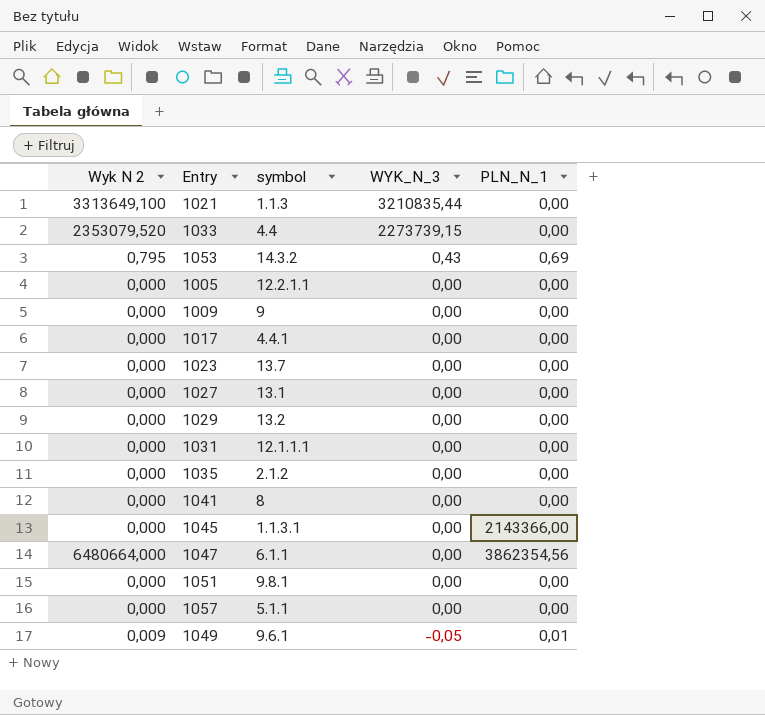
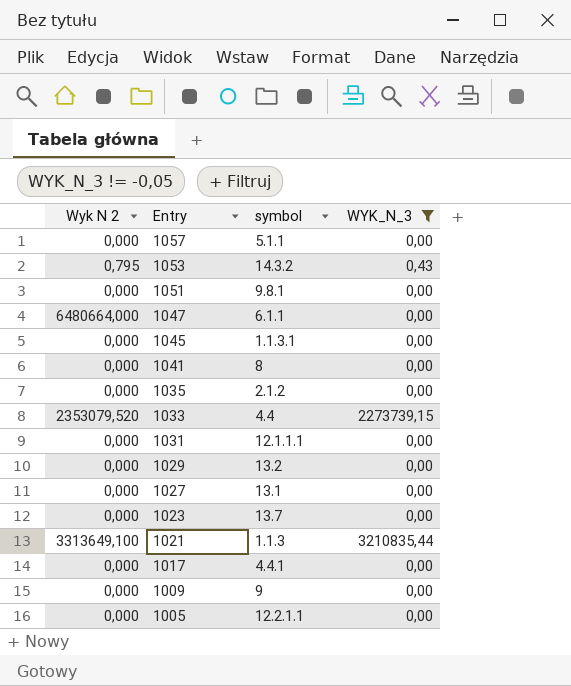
filter: none -> WYK_N_3 != -0,05
row order: WYK_N_3 descending -> Entry descending
column PLN_N_1 | position: 5 -> none

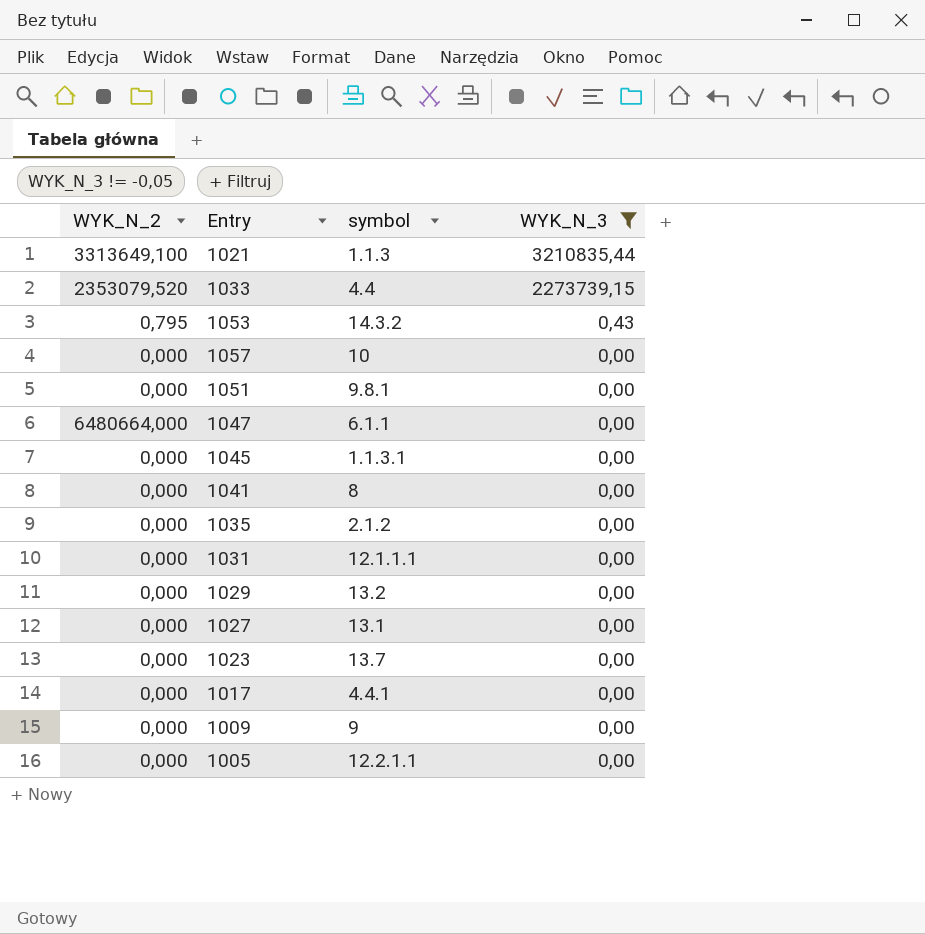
row order: Entry descending -> WYK_N_3 descending
column name: Wyk N 2 -> WYK_N_2
1057 | symbol: 5.1.1 -> 10

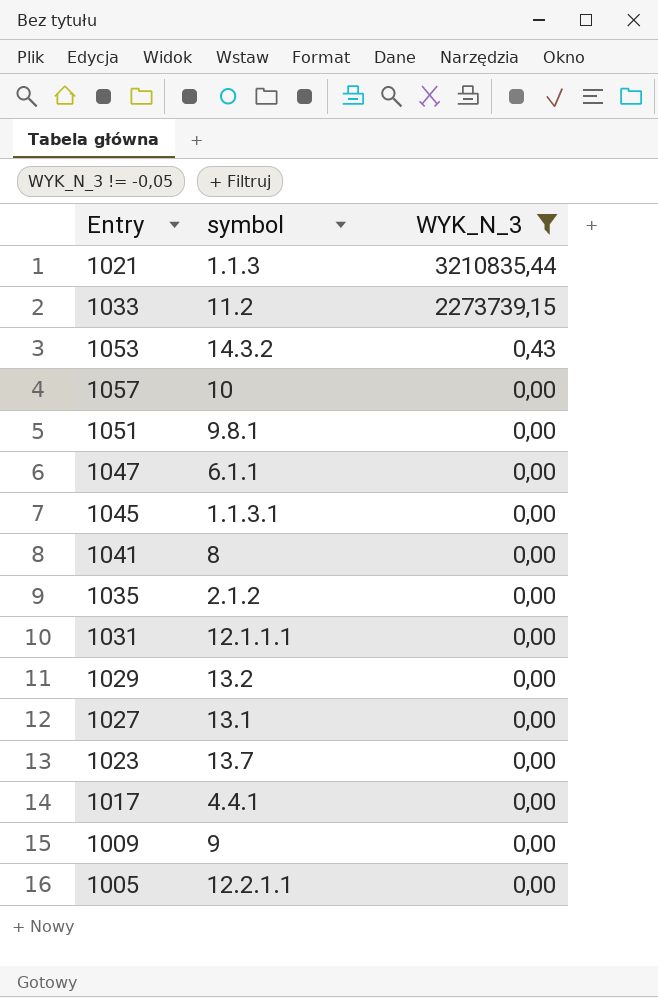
column WYK_N_2 | position: 1 -> none
1033 | symbol: 4.4 -> 11.2

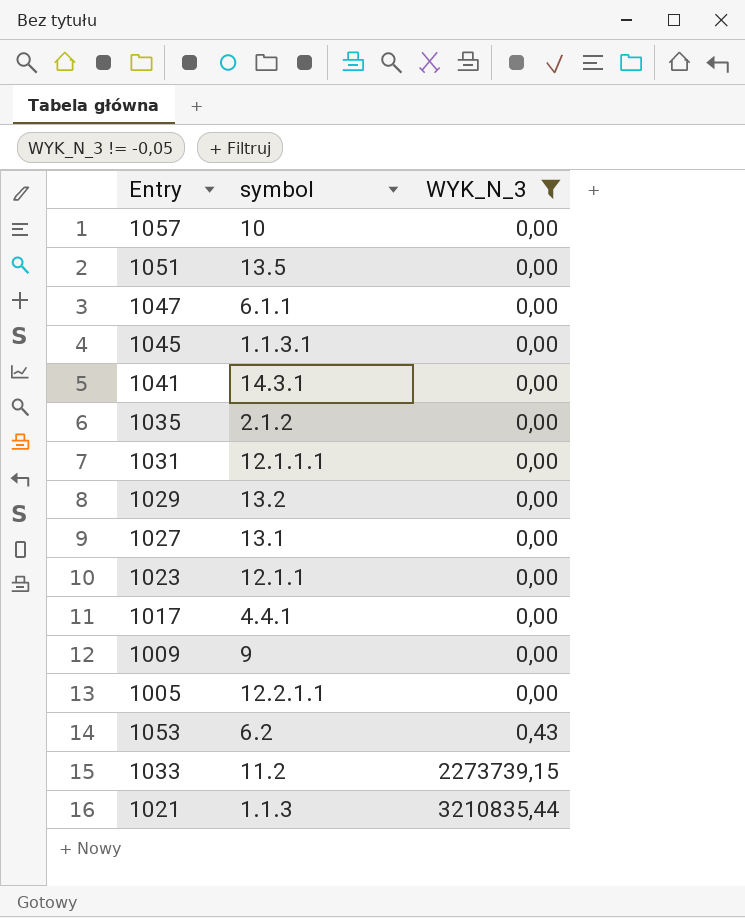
row order: WYK_N_3 descending -> WYK_N_3 ascending
1051 | symbol: 9.8.1 -> 13.5
1041 | symbol: 8 -> 14.3.1
1023 | symbol: 13.7 -> 12.1.1
1053 | symbol: 14.3.2 -> 6.2

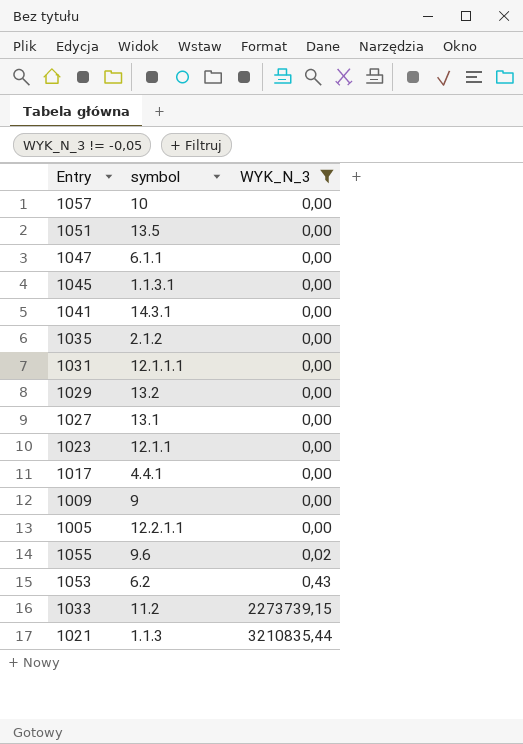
row 1055: none -> 9.6 | 0,02

